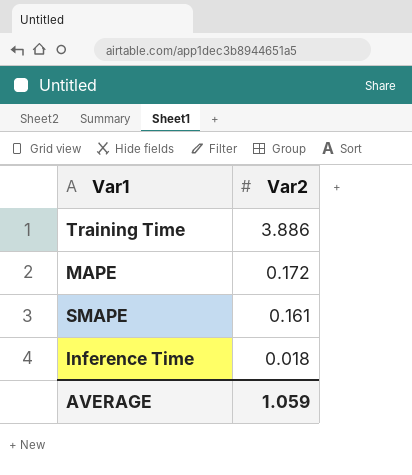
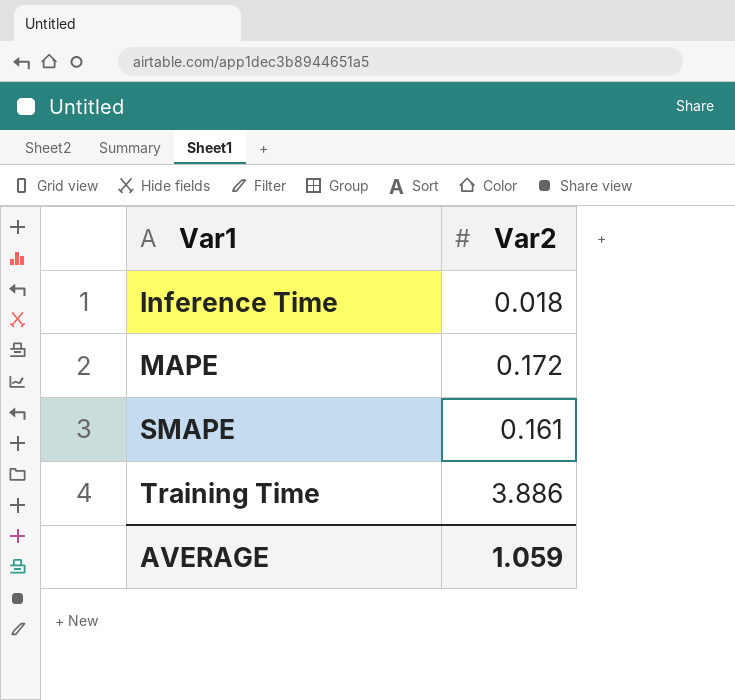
row order: Var2 descending -> Var1 ascending

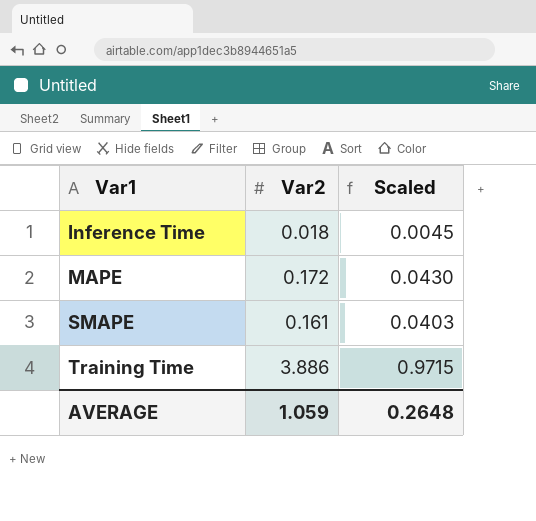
column Scaled | formula: none -> [Var2] * 0.25

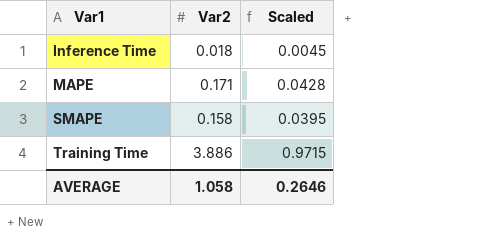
MAPE | Var2: 0.172 -> 0.171
MAPE | Scaled: 0.0430 -> 0.0428
SMAPE | Var2: 0.161 -> 0.158
SMAPE | Scaled: 0.0403 -> 0.0395
AVERAGE | Var2: 1.059 -> 1.058
AVERAGE | Scaled: 0.2648 -> 0.2646

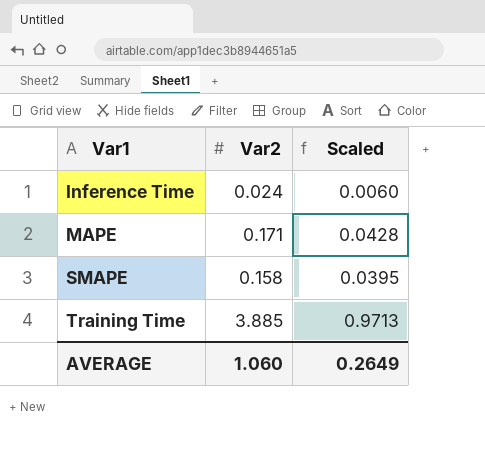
Inference Time | Var2: 0.018 -> 0.024
Inference Time | Scaled: 0.0045 -> 0.0060
Training Time | Var2: 3.886 -> 3.885
Training Time | Scaled: 0.9715 -> 0.9713
AVERAGE | Var2: 1.058 -> 1.060
AVERAGE | Scaled: 0.2646 -> 0.2649

